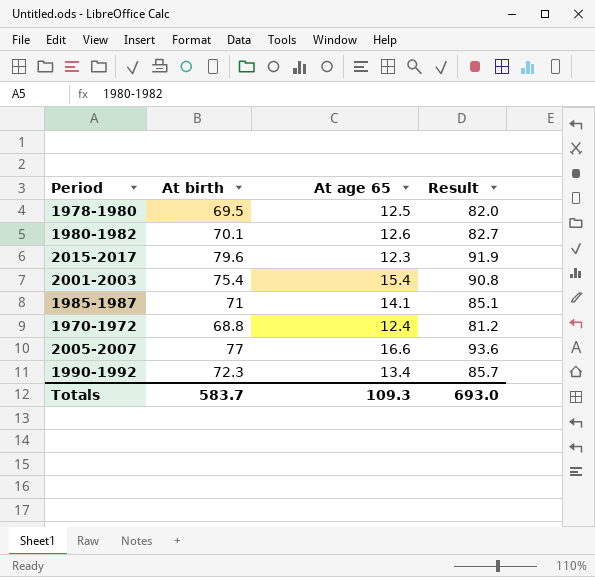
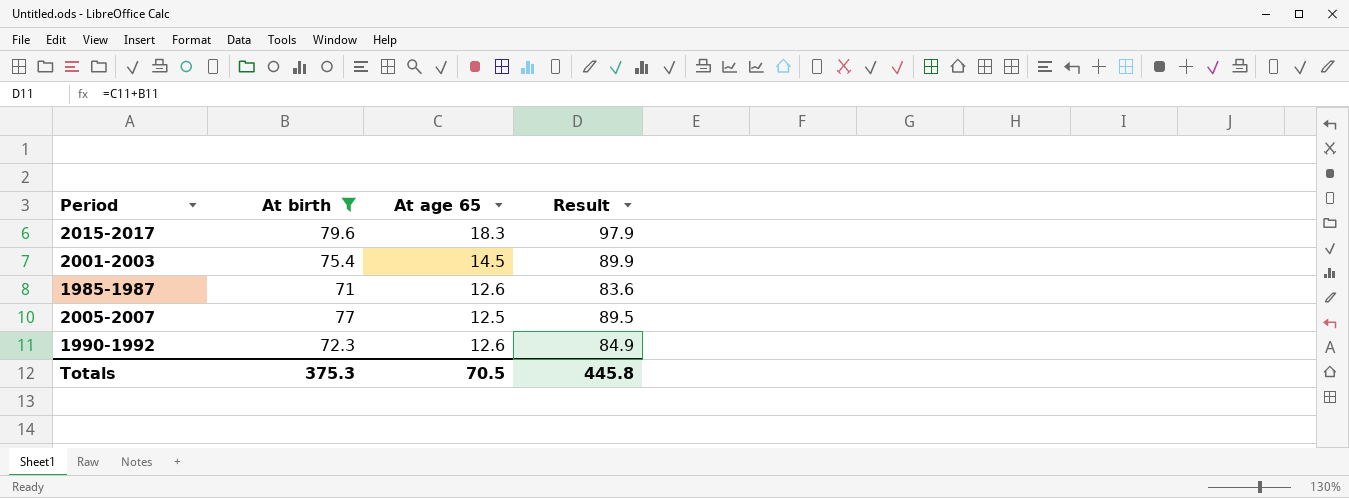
filter: none -> At birth >= 71
2015-2017 | At age 65: 12.3 -> 18.3
2015-2017 | Result: 91.9 -> 97.9
2001-2003 | At age 65: 15.4 -> 14.5
2001-2003 | Result: 90.8 -> 89.9
1985-1987 | At age 65: 14.1 -> 12.6
1985-1987 | Result: 85.1 -> 83.6
2005-2007 | At age 65: 16.6 -> 12.5
2005-2007 | Result: 93.6 -> 89.5
1990-1992 | At age 65: 13.4 -> 12.6
1990-1992 | Result: 85.7 -> 84.9
Totals | At birth: 583.7 -> 375.3
Totals | At age 65: 109.3 -> 70.5
Totals | Result: 693.0 -> 445.8

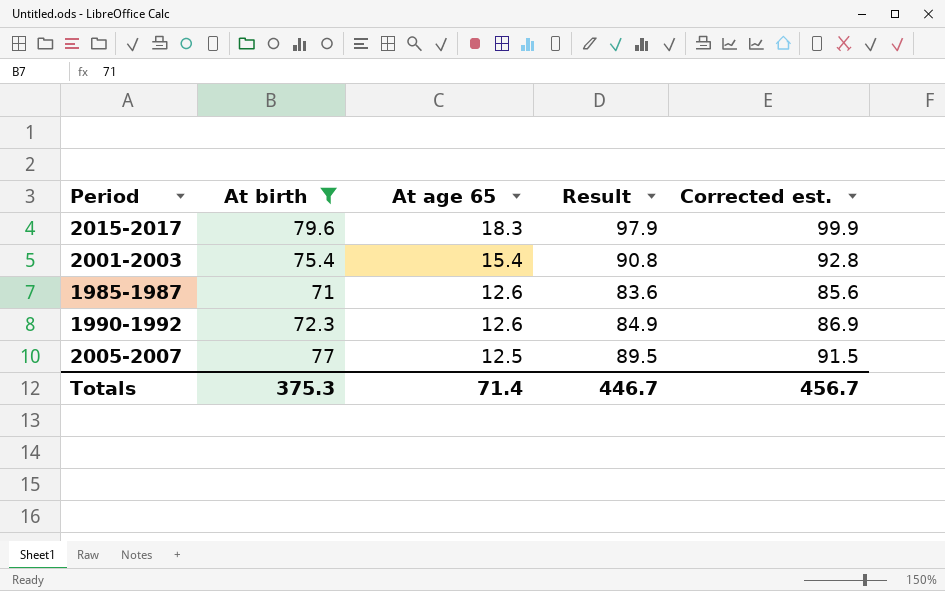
row order: none -> At age 65 descending
column Corrected est. | formula: none -> [Result] + 2
2001-2003 | At age 65: 14.5 -> 15.4
2001-2003 | Result: 89.9 -> 90.8
Totals | At age 65: 70.5 -> 71.4
Totals | Result: 445.8 -> 446.7

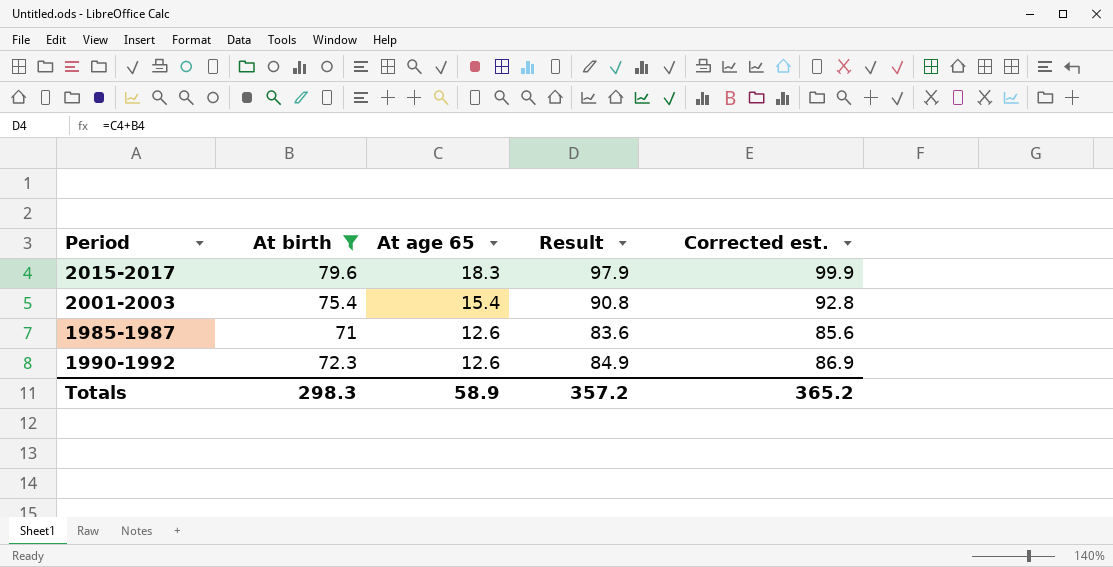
row 2005-2007: 77 | 12.5 | 89.5 | 91.5 -> none
Totals | At birth: 375.3 -> 298.3
Totals | At age 65: 71.4 -> 58.9
Totals | Result: 446.7 -> 357.2
Totals | Corrected est.: 456.7 -> 365.2

